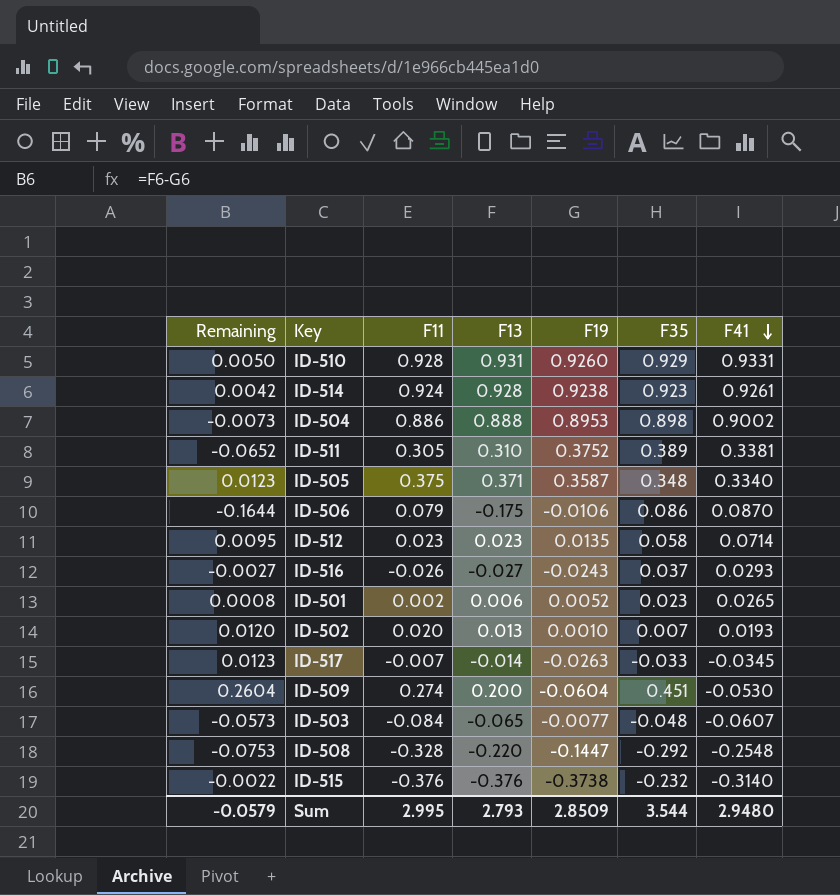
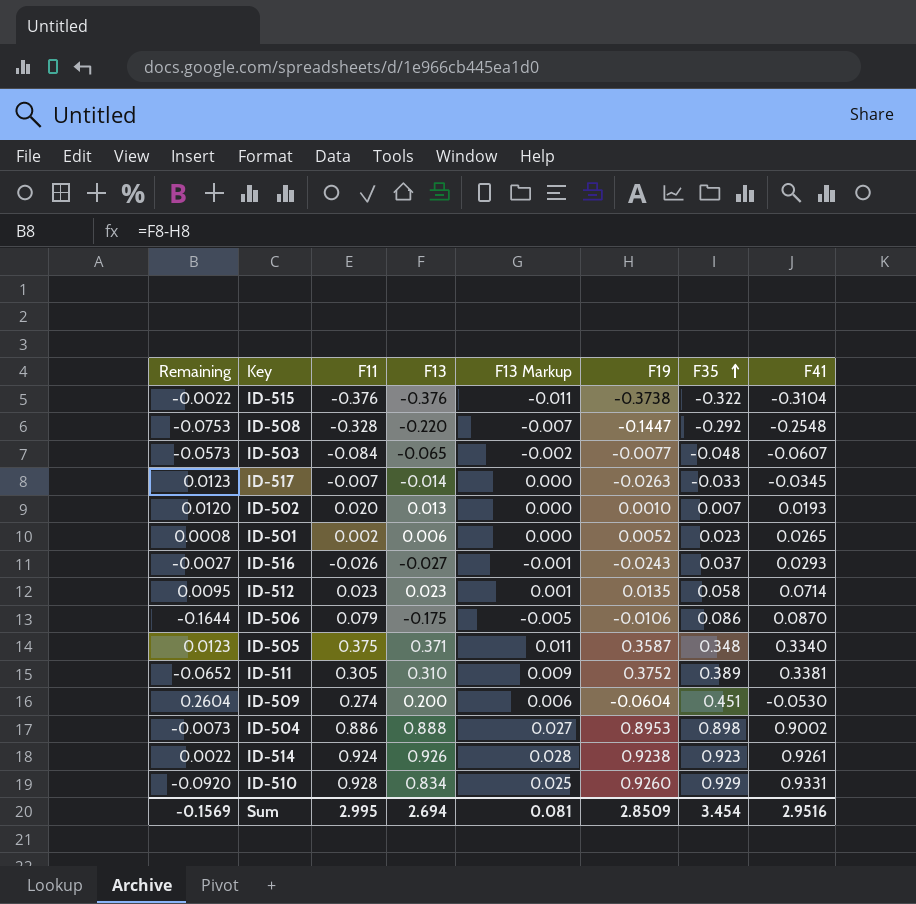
row order: F41 descending -> F35 ascending
column F13 Markup | formula: none -> [F13] * 0.03
ID-515 | F35: -0.232 -> -0.322
ID-515 | F41: -0.3140 -> -0.3104
ID-514 | Remaining: 0.0042 -> 0.0022
ID-514 | F13: 0.928 -> 0.926
ID-510 | Remaining: 0.0050 -> -0.0920
ID-510 | F13: 0.931 -> 0.834
Sum | Remaining: -0.0579 -> -0.1569
Sum | F13: 2.793 -> 2.694
Sum | F35: 3.544 -> 3.454
Sum | F41: 2.9480 -> 2.9516

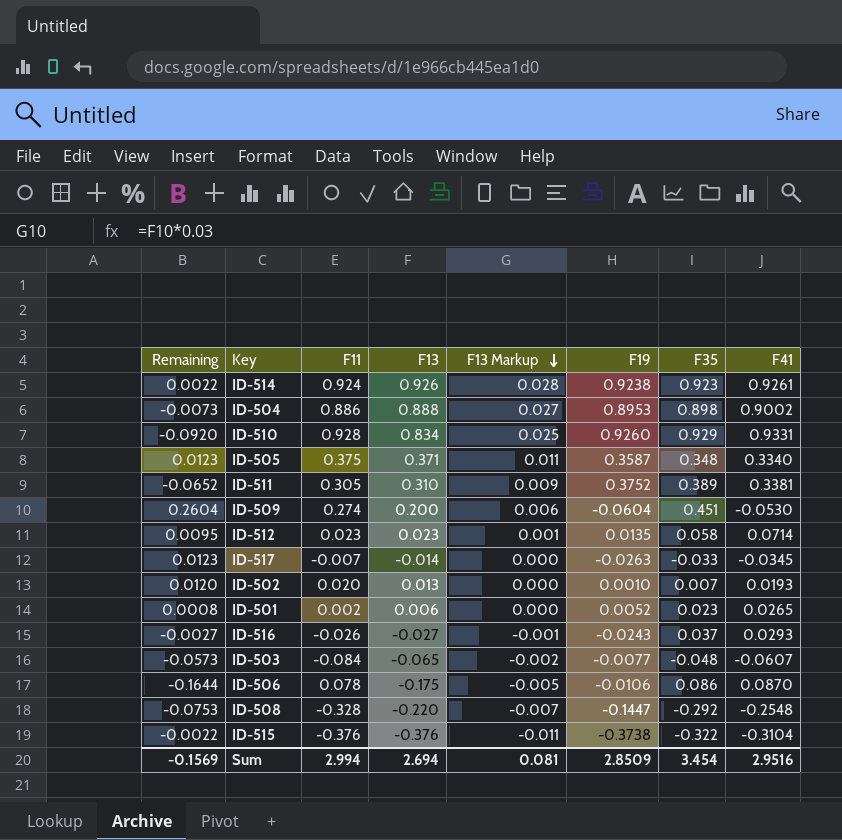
row order: F35 ascending -> F13 Markup descending
ID-506 | F11: 0.079 -> 0.078
Sum | F11: 2.995 -> 2.994

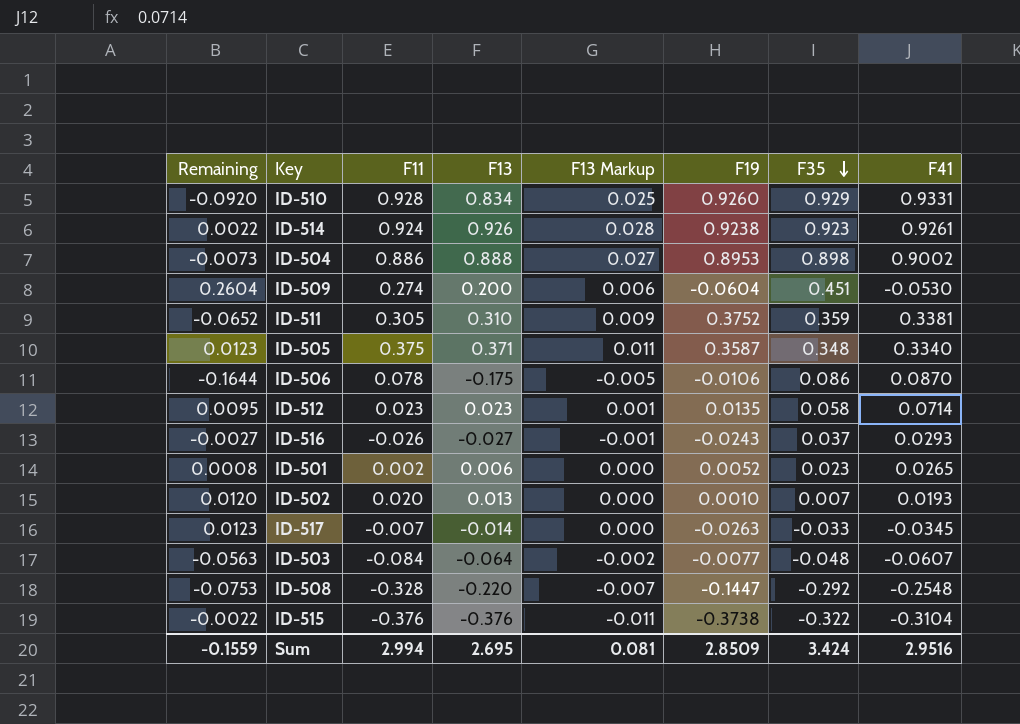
row order: F13 Markup descending -> F35 descending
ID-511 | F35: 0.389 -> 0.359
ID-503 | Remaining: -0.0573 -> -0.0563
ID-503 | F13: -0.065 -> -0.064
Sum | Remaining: -0.1569 -> -0.1559
Sum | F13: 2.694 -> 2.695
Sum | F35: 3.454 -> 3.424

